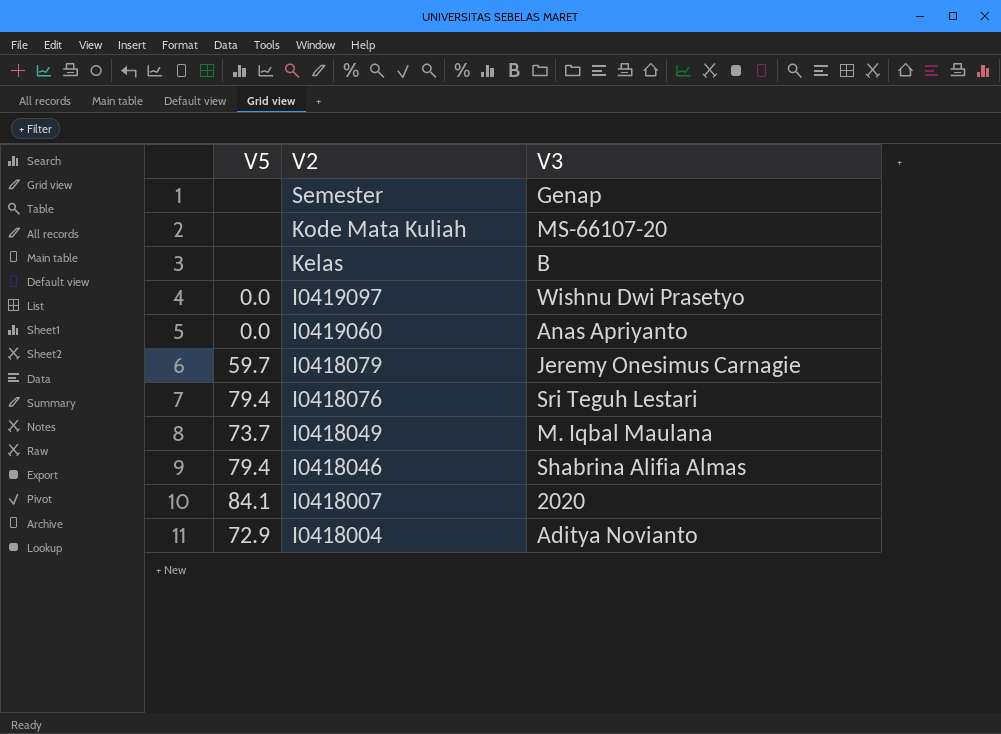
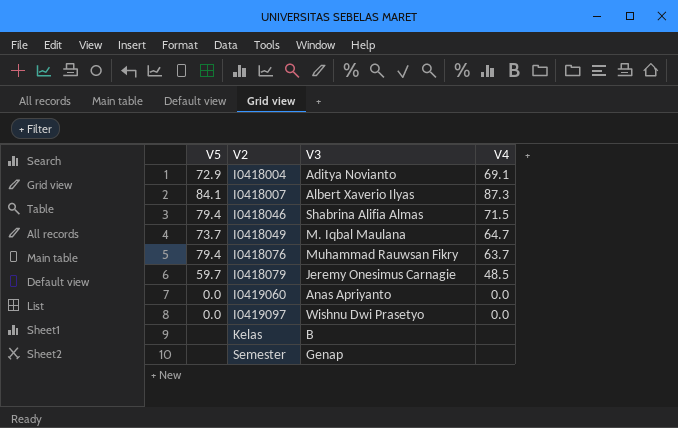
row order: V2 descending -> V2 ascending
column V4 | position: none -> 4
row Kode Mata Kuliah: none | MS-66107-20 -> none
I0418007 | V3: 2020 -> Albert Xaverio Ilyas
I0418076 | V3: Sri Teguh Lestari -> Muhammad Rauwsan Fikry

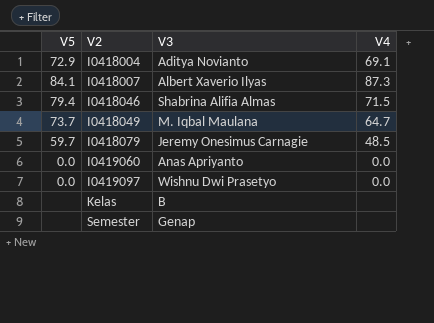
row I0418076: 79.4 | Muhammad Rauwsan Fikry | 63.7 -> none

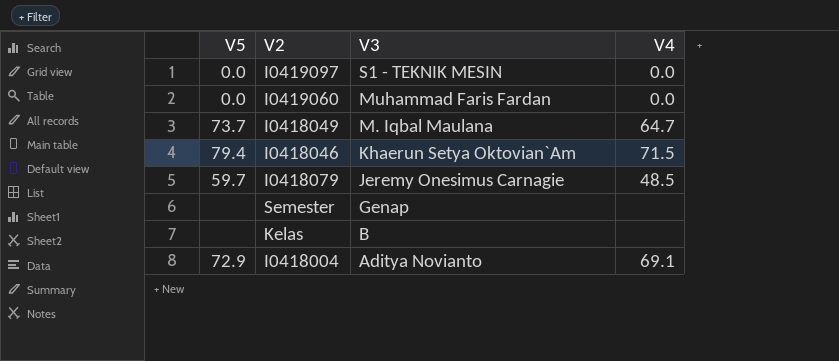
row order: V2 ascending -> V3 descending
row I0418007: 84.1 | Albert Xaverio Ilyas | 87.3 -> none
I0419097 | V3: Wishnu Dwi Prasetyo -> S1 - TEKNIK MESIN
I0419060 | V3: Anas Apriyanto -> Muhammad Faris Fardan
I0418046 | V3: Shabrina Alifia Almas -> Khaerun Setya Oktovian`Am

